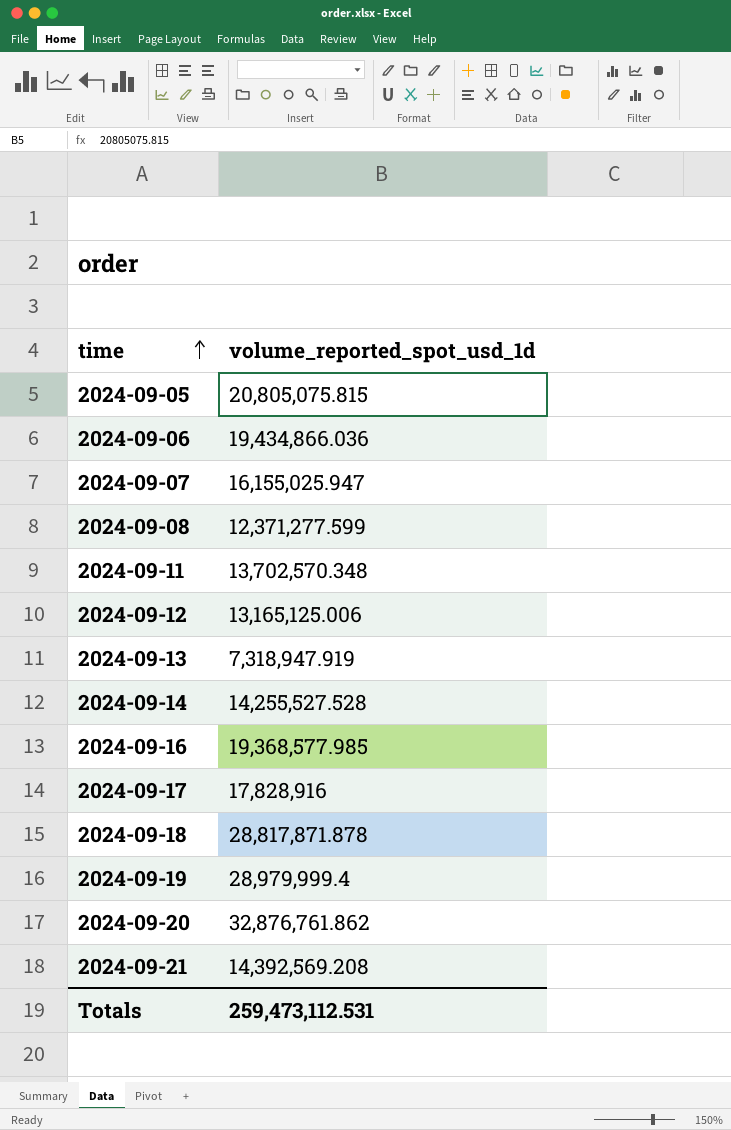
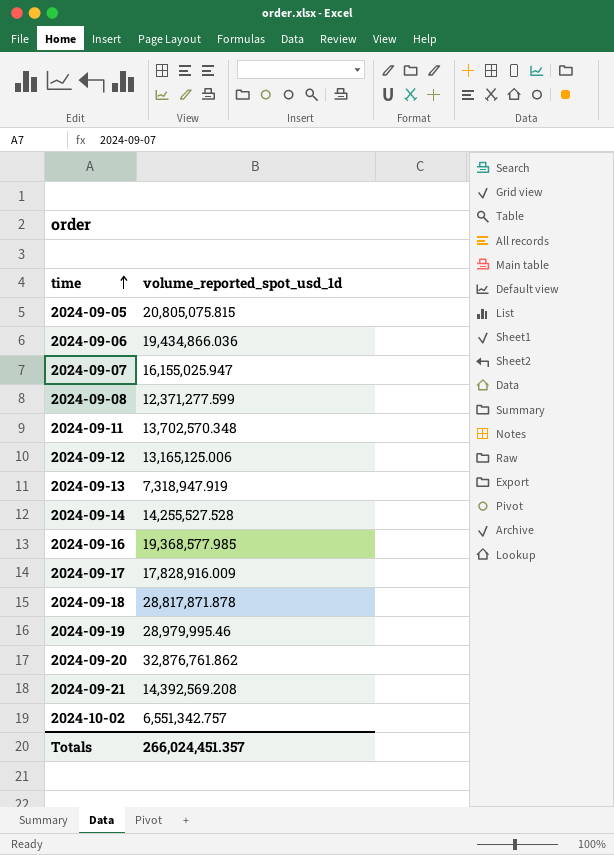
2024-09-17 | volume_reported_spot_usd_1d: 17,828,916 -> 17,828,916.009
2024-09-19 | volume_reported_spot_usd_1d: 28,979,999.4 -> 28,979,995.46
row 2024-10-02: none -> 6,551,342.757
Totals | volume_reported_spot_usd_1d: 259,473,112.531 -> 266,024,451.357

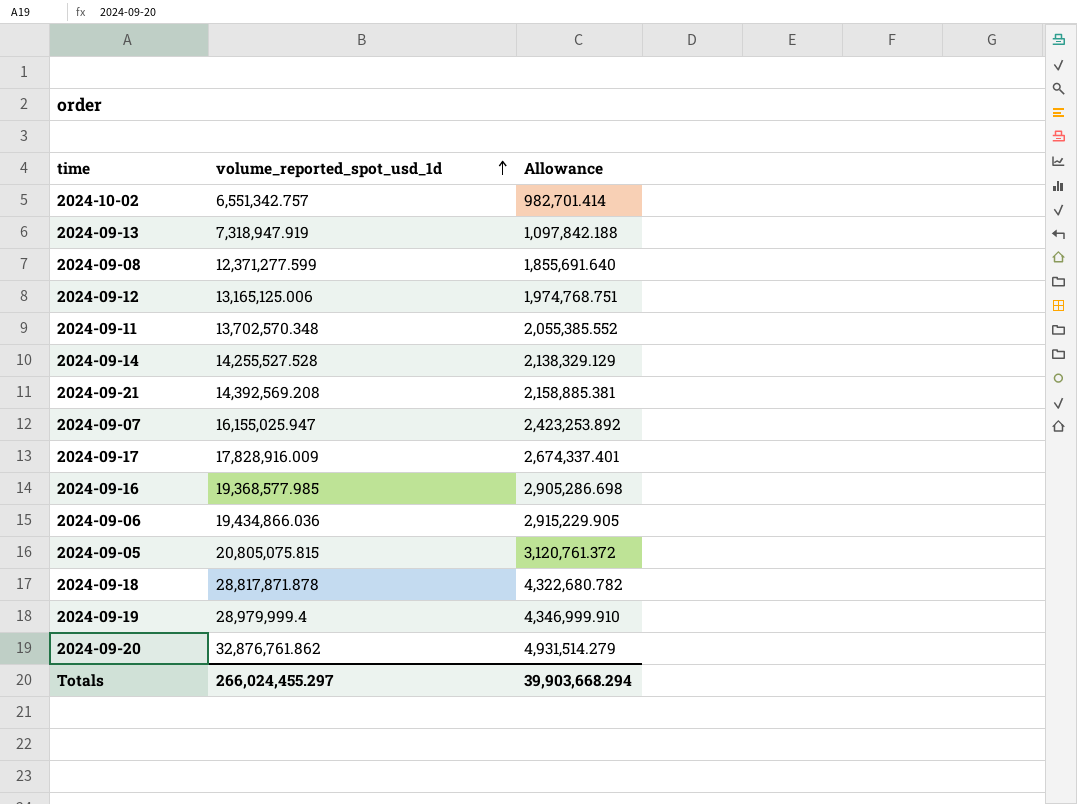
row order: time ascending -> volume_reported_spot_usd_1d ascending
column Allowance | formula: none -> [volume_reported_spot_usd_1d] * 0.15
2024-09-19 | volume_reported_spot_usd_1d: 28,979,995.46 -> 28,979,999.4
Totals | volume_reported_spot_usd_1d: 266,024,451.357 -> 266,024,455.297

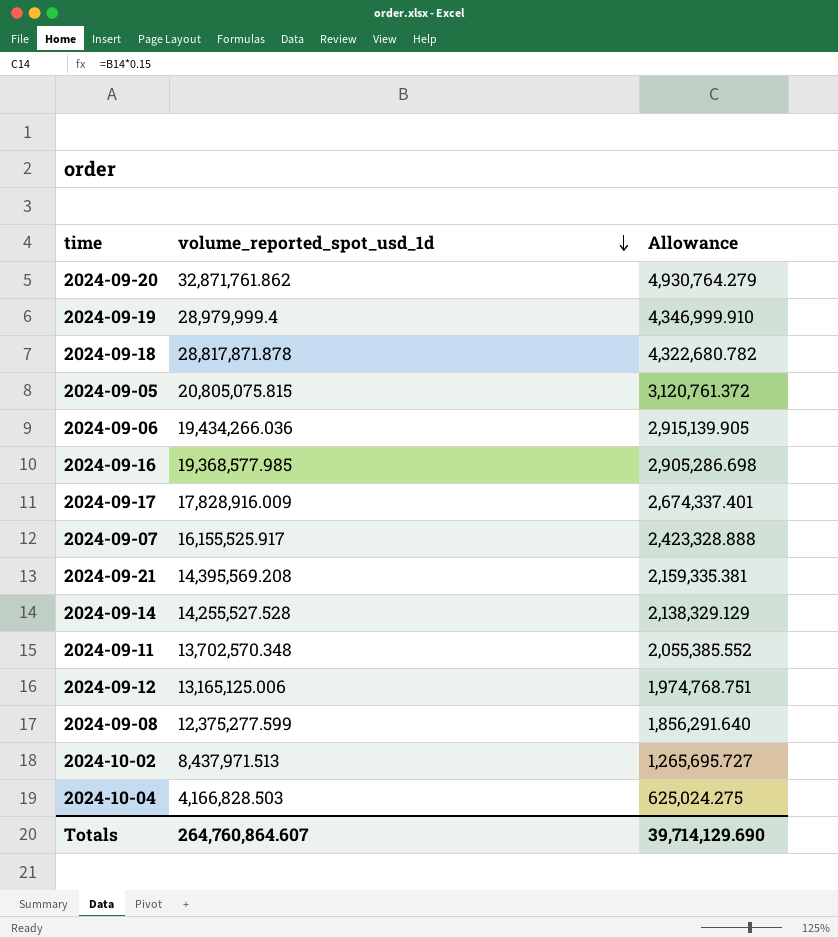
row order: volume_reported_spot_usd_1d ascending -> volume_reported_spot_usd_1d descending
row 2024-09-13: 7,318,947.919 | 1,097,842.188 -> none
2024-09-20 | volume_reported_spot_usd_1d: 32,876,761.862 -> 32,871,761.862
2024-09-20 | Allowance: 4,931,514.279 -> 4,930,764.279
2024-09-06 | volume_reported_spot_usd_1d: 19,434,866.036 -> 19,434,266.036
2024-09-06 | Allowance: 2,915,229.905 -> 2,915,139.905
2024-09-07 | volume_reported_spot_usd_1d: 16,155,025.947 -> 16,155,525.917
2024-09-07 | Allowance: 2,423,253.892 -> 2,423,328.888
2024-09-21 | volume_reported_spot_usd_1d: 14,392,569.208 -> 14,395,569.208
2024-09-21 | Allowance: 2,158,885.381 -> 2,159,335.381
2024-09-08 | volume_reported_spot_usd_1d: 12,371,277.599 -> 12,375,277.599
2024-09-08 | Allowance: 1,855,691.640 -> 1,856,291.640
2024-10-02 | volume_reported_spot_usd_1d: 6,551,342.757 -> 8,437,971.513
2024-10-02 | Allowance: 982,701.414 -> 1,265,695.727
row 2024-10-04: none -> 4,166,828.503 | 625,024.275
Totals | volume_reported_spot_usd_1d: 266,024,455.297 -> 264,760,864.607
Totals | Allowance: 39,903,668.294 -> 39,714,129.690

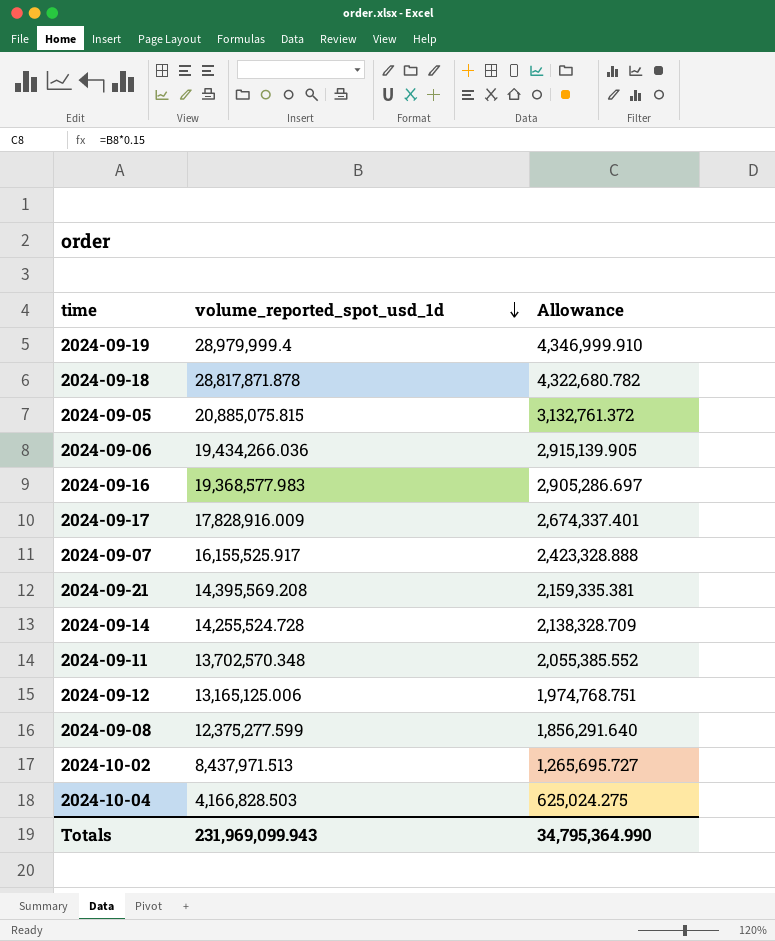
row 2024-09-20: 32,871,761.862 | 4,930,764.279 -> none
2024-09-05 | volume_reported_spot_usd_1d: 20,805,075.815 -> 20,885,075.815
2024-09-05 | Allowance: 3,120,761.372 -> 3,132,761.372
2024-09-16 | volume_reported_spot_usd_1d: 19,368,577.985 -> 19,368,577.983
2024-09-16 | Allowance: 2,905,286.698 -> 2,905,286.697
2024-09-14 | volume_reported_spot_usd_1d: 14,255,527.528 -> 14,255,524.728
2024-09-14 | Allowance: 2,138,329.129 -> 2,138,328.709
Totals | volume_reported_spot_usd_1d: 264,760,864.607 -> 231,969,099.943
Totals | Allowance: 39,714,129.690 -> 34,795,364.990

